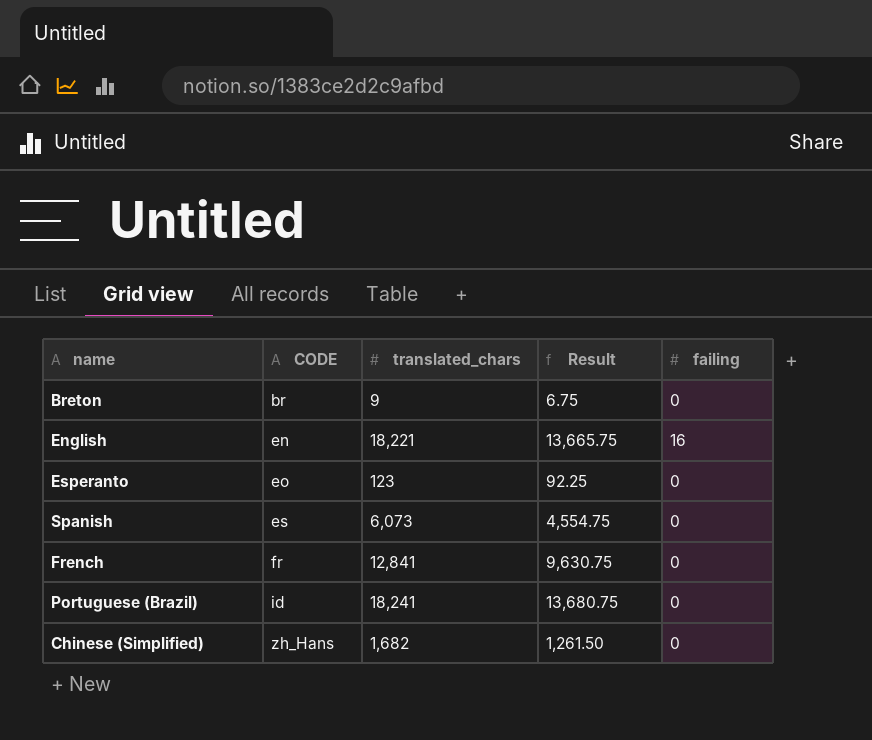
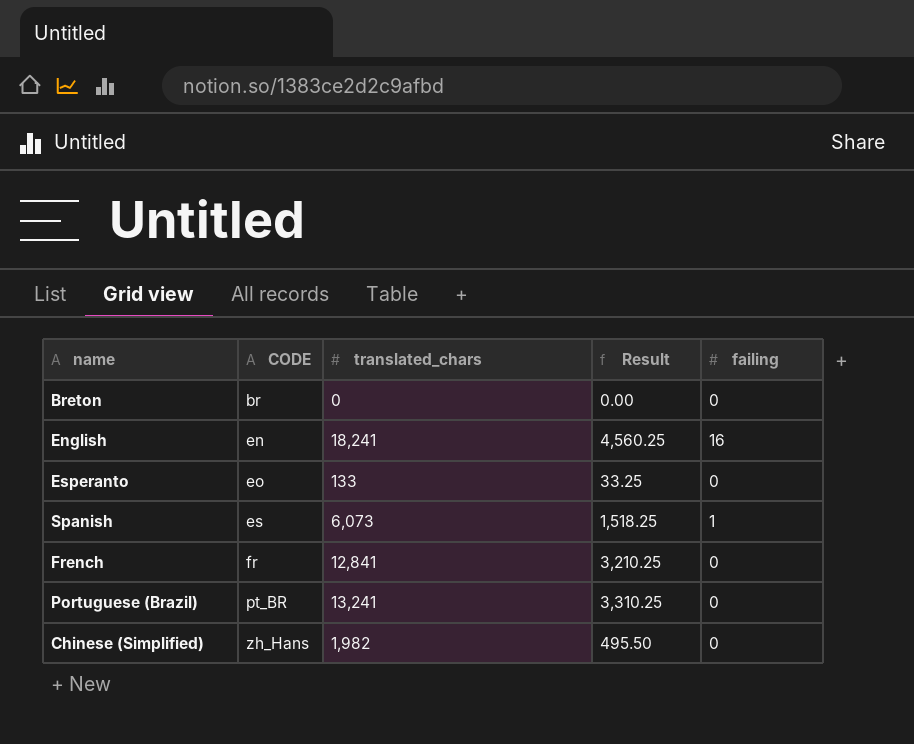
column Result | formula: [translated_chars] * 0.75 -> [translated_chars] * 0.25
Breton | translated_chars: 9 -> 0
English | translated_chars: 18,221 -> 18,241
Esperanto | translated_chars: 123 -> 133
Spanish | failing: 0 -> 1
Portuguese (Brazil) | CODE: id -> pt_BR
Portuguese (Brazil) | translated_chars: 18,241 -> 13,241
Chinese (Simplified) | translated_chars: 1,682 -> 1,982

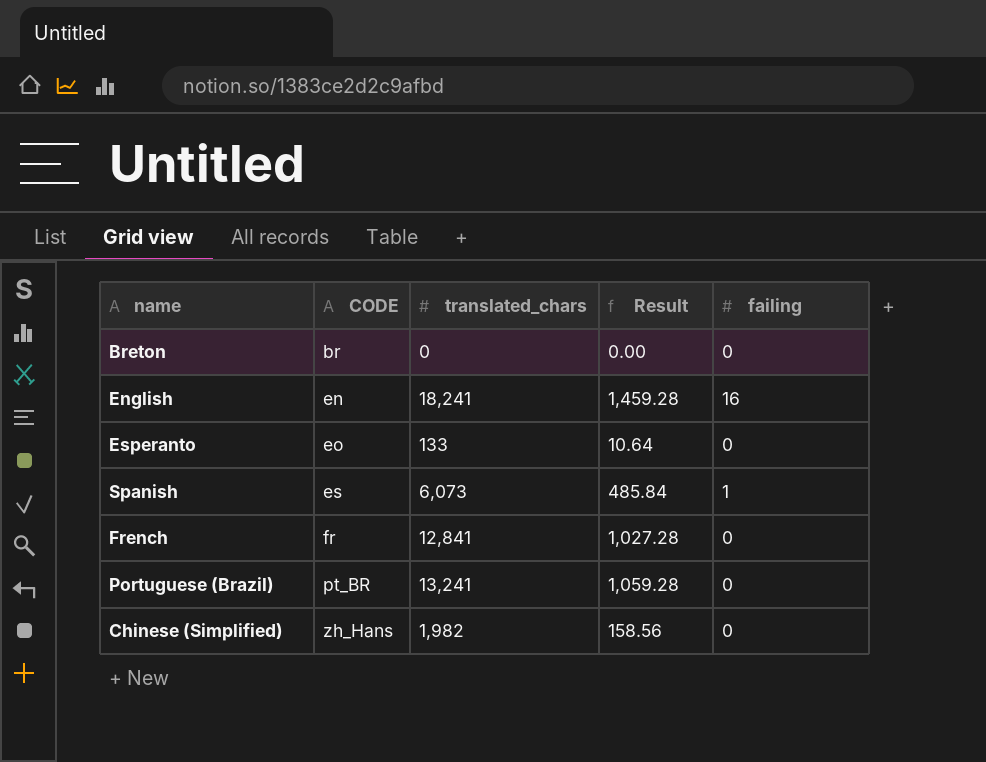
column Result | formula: [translated_chars] * 0.25 -> [translated_chars] * 0.08

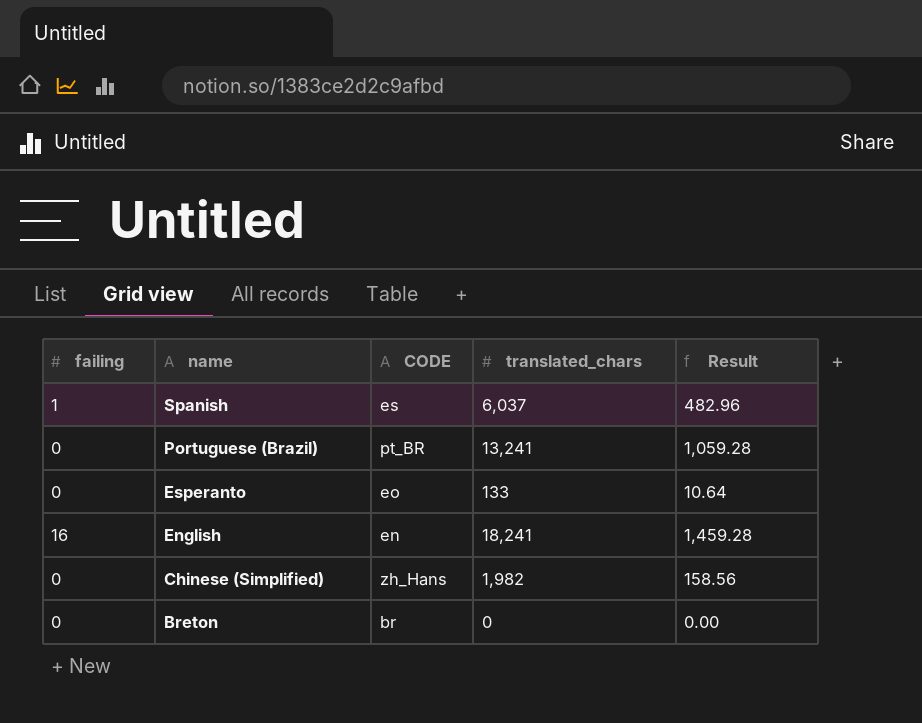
row order: CODE ascending -> name descending
column failing | position: 5 -> 1
row French: fr | 12,841 | 1,027.28 | 0 -> none
Spanish | translated_chars: 6,073 -> 6,037
Spanish | Result: 485.84 -> 482.96

